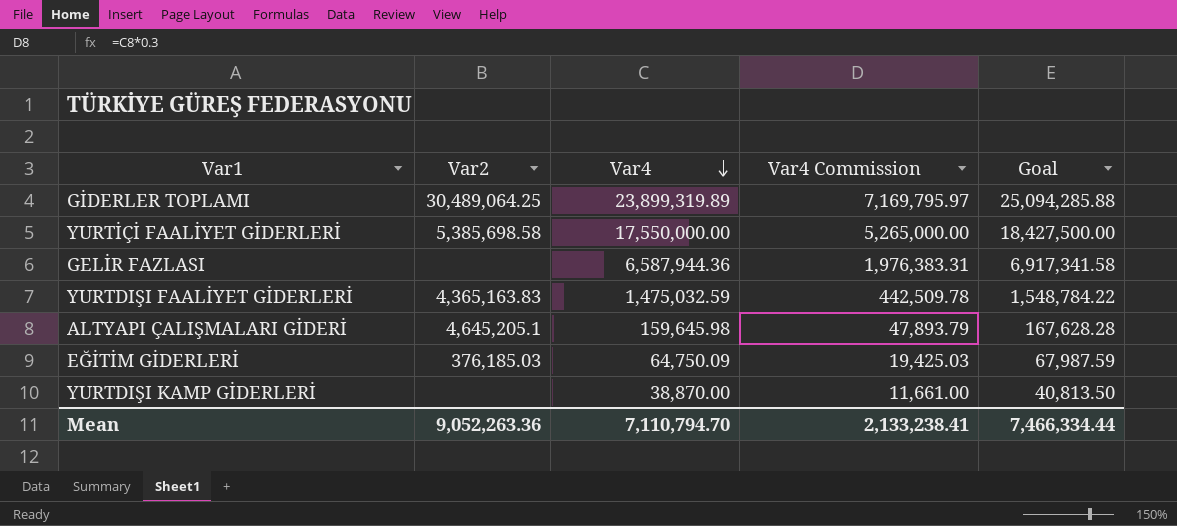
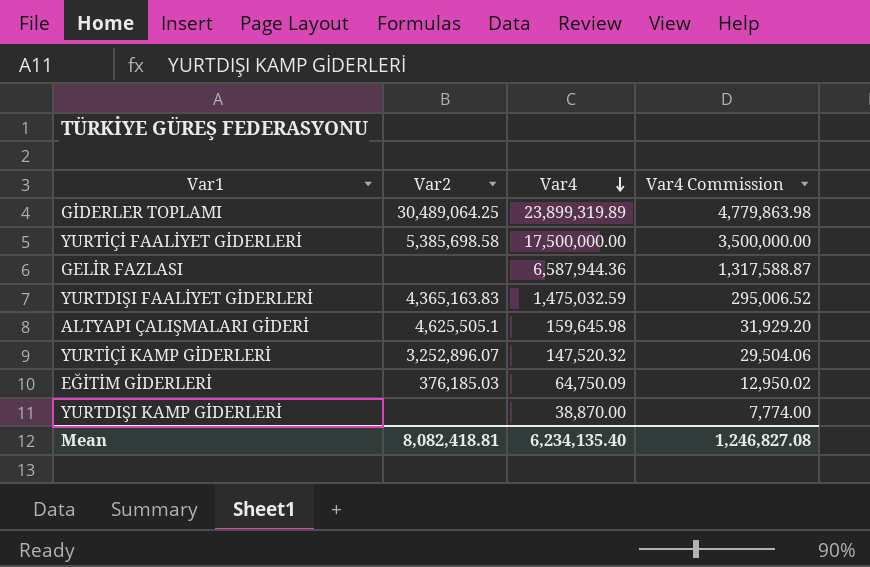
column Goal | formula: [Var4] * 1.05 -> none
column Var4 Commission | formula: [Var4] * 0.3 -> [Var4] * 0.2
YURTİÇİ FAALİYET GİDERLERİ | Var4: 17,550,000.00 -> 17,500,000.00
ALTYAPI ÇALIŞMALARI GİDERİ | Var2: 4,645,205.1 -> 4,625,505.1
row YURTİÇİ KAMP GİDERLERİ: none -> 3,252,896.07 | 147,520.32 | 29,504.06
Mean | Var2: 9,052,263.36 -> 8,082,418.81
Mean | Var4: 7,110,794.70 -> 6,234,135.40
Mean | Var4 Commission: 2,133,238.41 -> 1,246,827.08

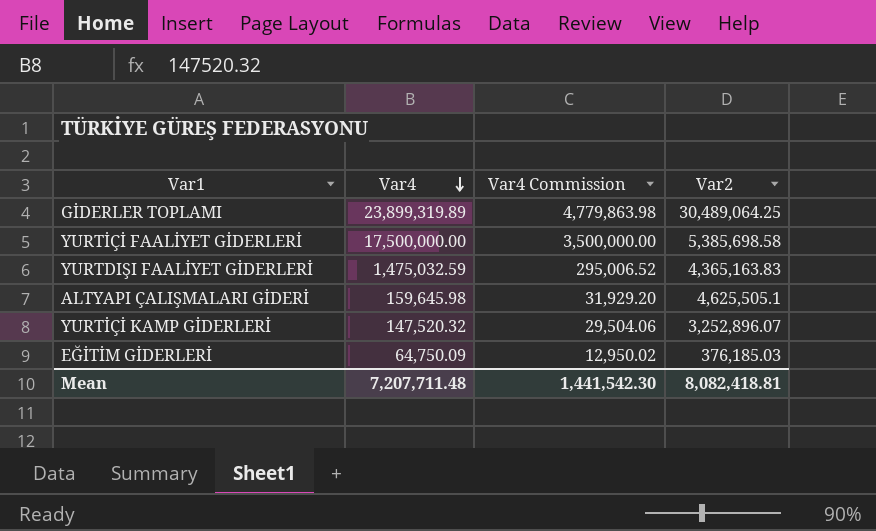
column Var2 | position: 2 -> 4
row GELİR FAZLASI: none | 6,587,944.36 | 1,317,588.87 -> none
row YURTDIŞI KAMP GİDERLERİ: none | 38,870.00 | 7,774.00 -> none
Mean | Var4: 6,234,135.40 -> 7,207,711.48
Mean | Var4 Commission: 1,246,827.08 -> 1,441,542.30

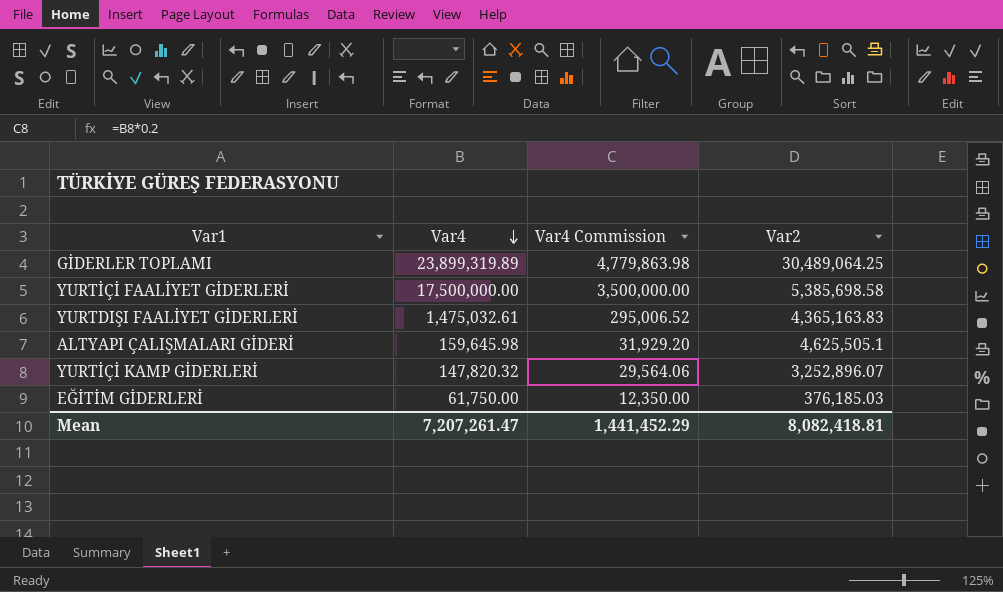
YURTDIŞI FAALİYET GİDERLERİ | Var4: 1,475,032.59 -> 1,475,032.61
YURTİÇİ KAMP GİDERLERİ | Var4: 147,520.32 -> 147,820.32
YURTİÇİ KAMP GİDERLERİ | Var4 Commission: 29,504.06 -> 29,564.06
EĞİTİM GİDERLERİ | Var4: 64,750.09 -> 61,750.00
EĞİTİM GİDERLERİ | Var4 Commission: 12,950.02 -> 12,350.00
Mean | Var4: 7,207,711.48 -> 7,207,261.47
Mean | Var4 Commission: 1,441,542.30 -> 1,441,452.29

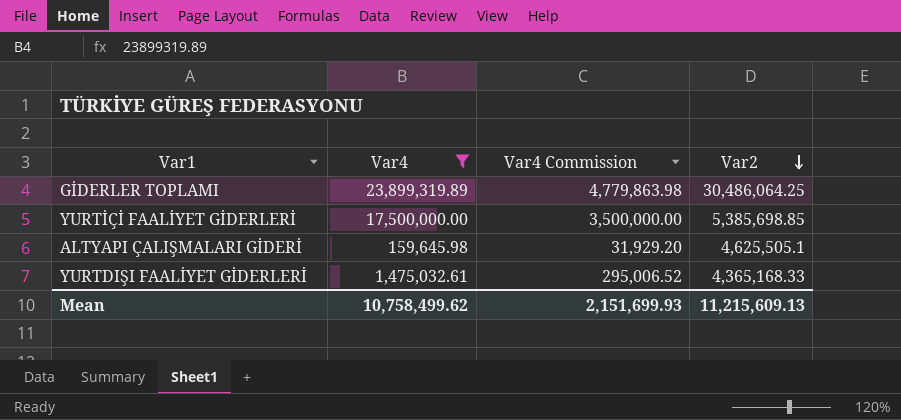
filter: none -> Var4 >= 159,645.98
row order: Var4 descending -> Var2 descending
GİDERLER TOPLAMI | Var2: 30,489,064.25 -> 30,486,064.25
YURTİÇİ FAALİYET GİDERLERİ | Var2: 5,385,698.58 -> 5,385,698.85
YURTDIŞI FAALİYET GİDERLERİ | Var2: 4,365,163.83 -> 4,365,168.33
Mean | Var4: 7,207,261.47 -> 10,758,499.62
Mean | Var4 Commission: 1,441,452.29 -> 2,151,699.93
Mean | Var2: 8,082,418.81 -> 11,215,609.13

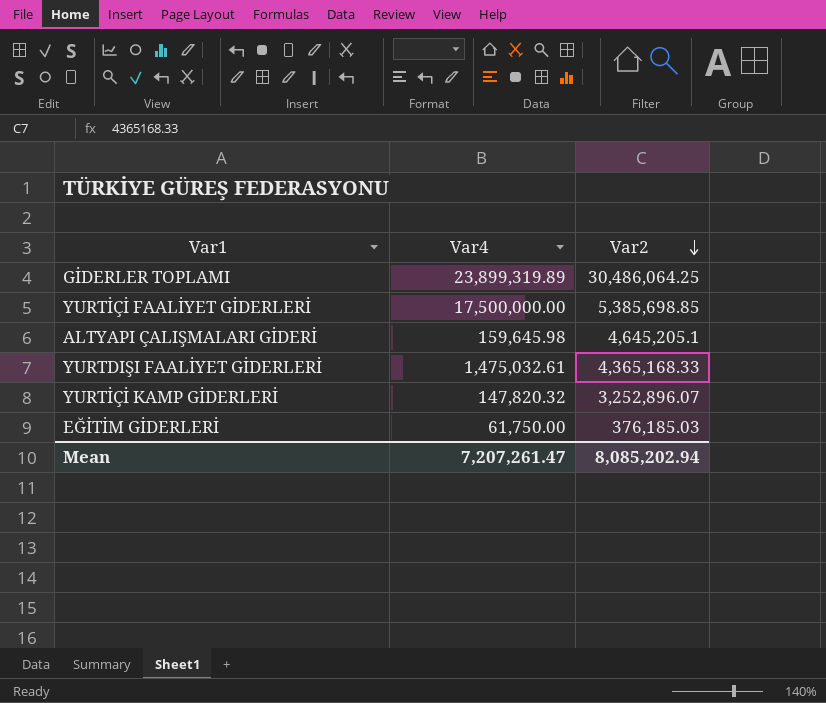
filter: Var4 >= 159,645.98 -> none
column Var4 Commission | formula: [Var4] * 0.2 -> none
ALTYAPI ÇALIŞMALARI GİDERİ | Var2: 4,625,505.1 -> 4,645,205.1
Mean | Var4: 10,758,499.62 -> 7,207,261.47
Mean | Var2: 11,215,609.13 -> 8,085,202.94

